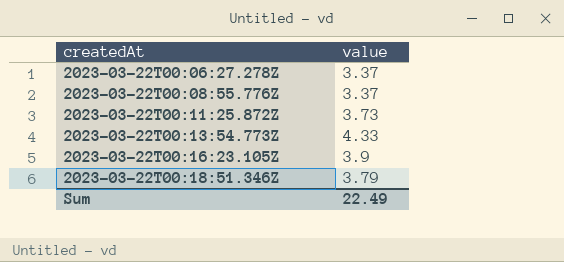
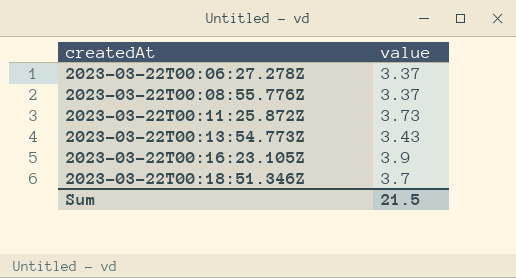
2023-03-22T00:13:54.773Z | value: 4.33 -> 3.43
2023-03-22T00:18:51.346Z | value: 3.79 -> 3.7
Sum | value: 22.49 -> 21.5

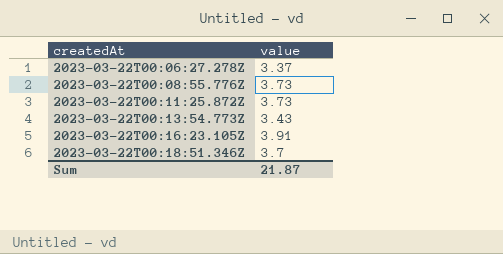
2023-03-22T00:08:55.776Z | value: 3.37 -> 3.73
2023-03-22T00:16:23.105Z | value: 3.9 -> 3.91
Sum | value: 21.5 -> 21.87

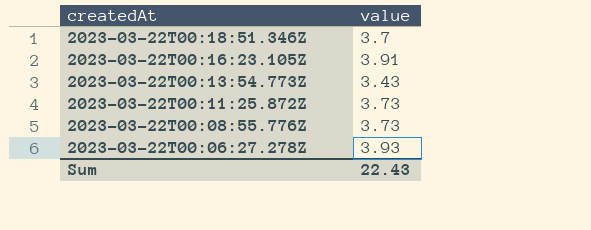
row order: createdAt ascending -> createdAt descending
2023-03-22T00:06:27.278Z | value: 3.37 -> 3.93
Sum | value: 21.87 -> 22.43

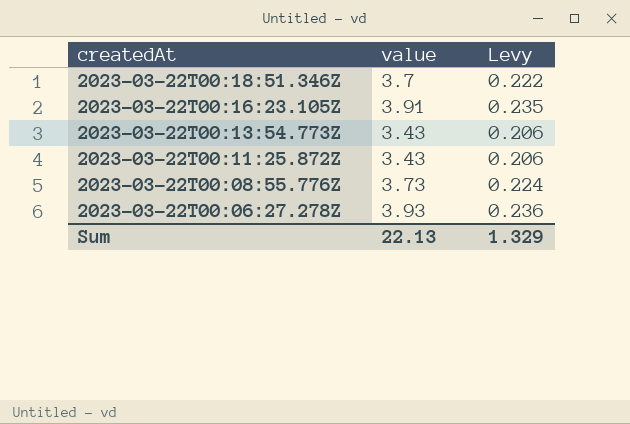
column Levy | formula: none -> [value] * 0.06
2023-03-22T00:11:25.872Z | value: 3.73 -> 3.43
Sum | value: 22.43 -> 22.13

